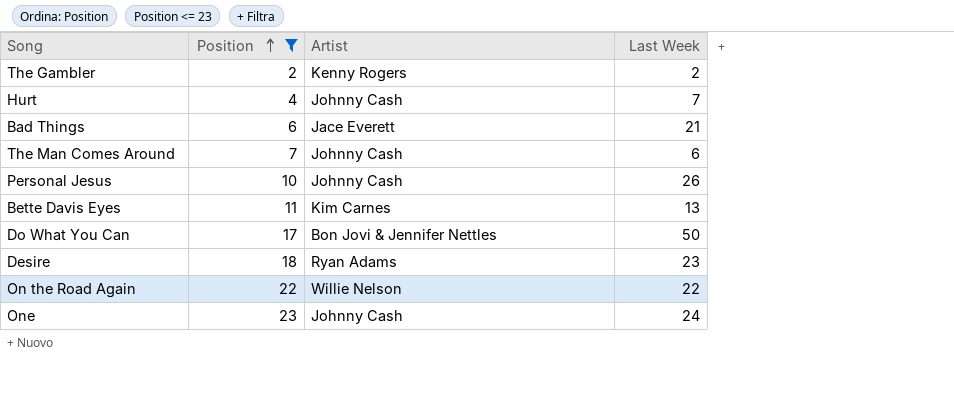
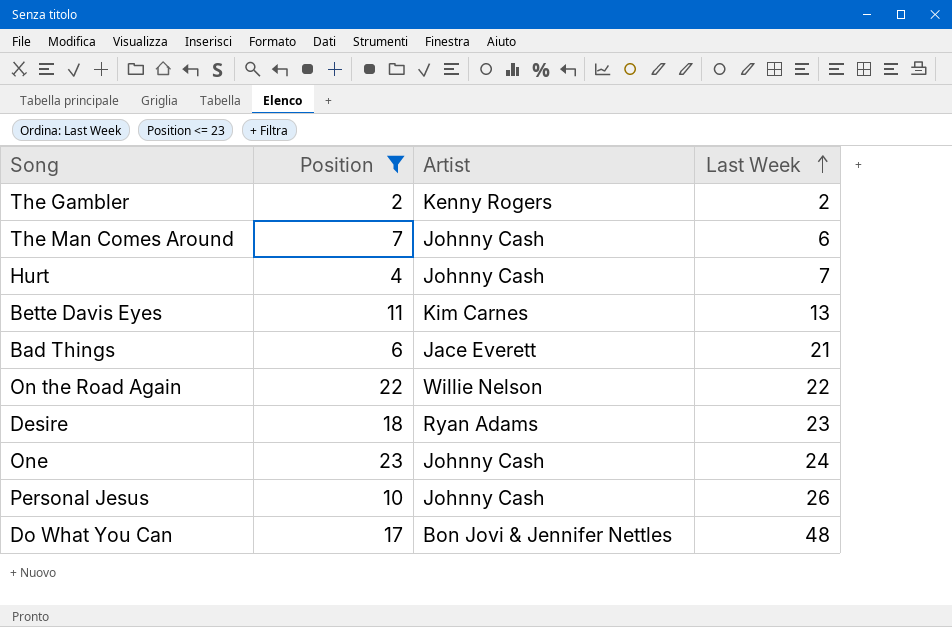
row order: Position ascending -> Last Week ascending
Do What You Can | Last Week: 50 -> 48

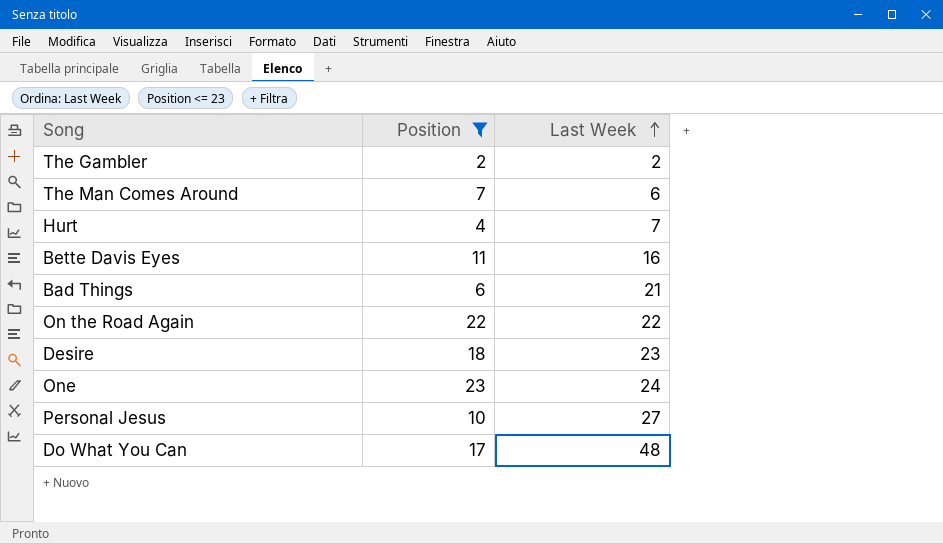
column Artist | position: 3 -> none
Bette Davis Eyes | Last Week: 13 -> 16
Personal Jesus | Last Week: 26 -> 27

